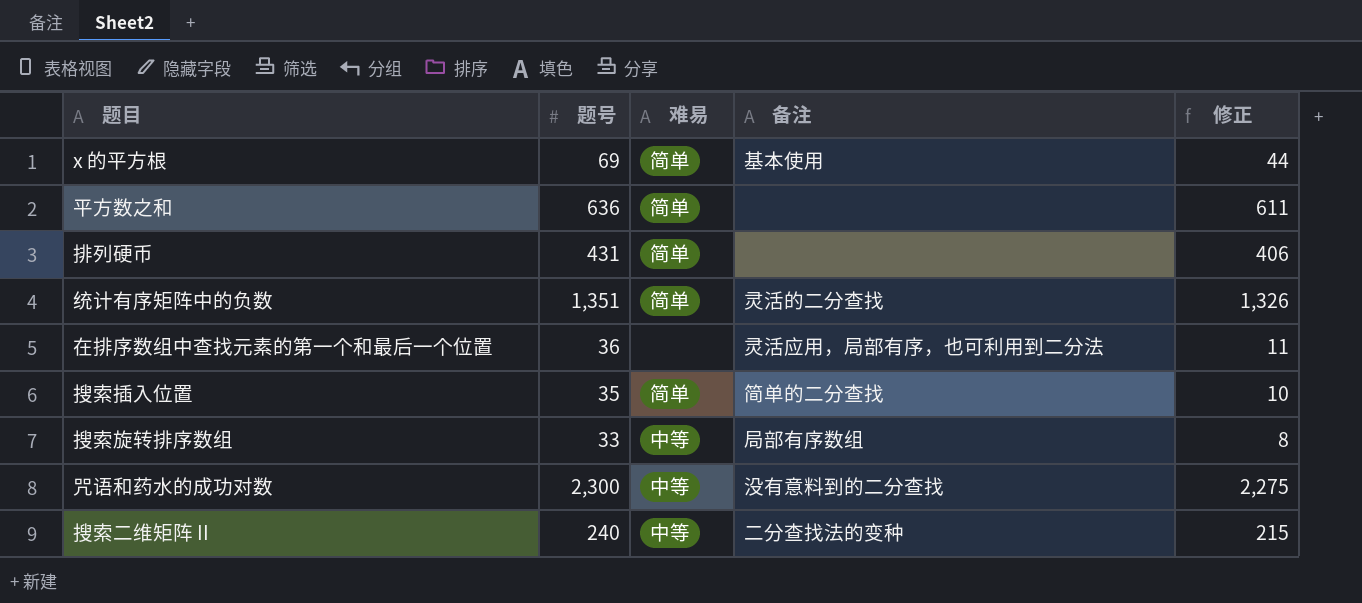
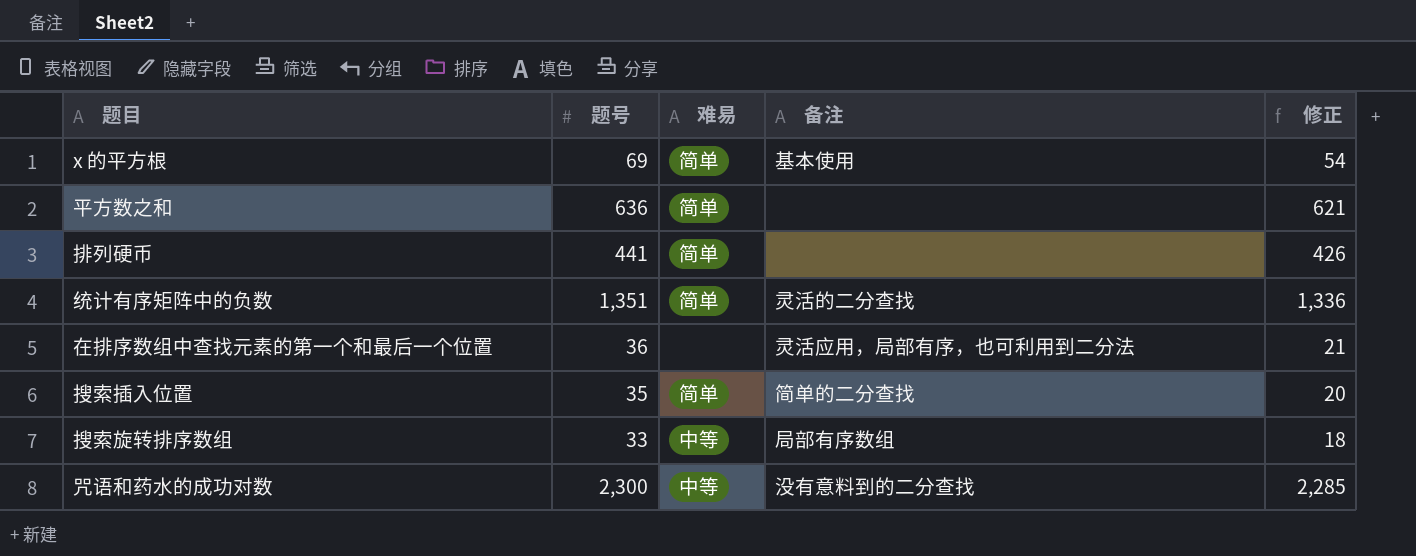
column 修正 | formula: [题号] - 25 -> [题号] - 15
row 搜索二维矩阵 II: 240 | 中等 | 二分查找法的变种 | 215 -> none
排列硬币 | 题号: 431 -> 441

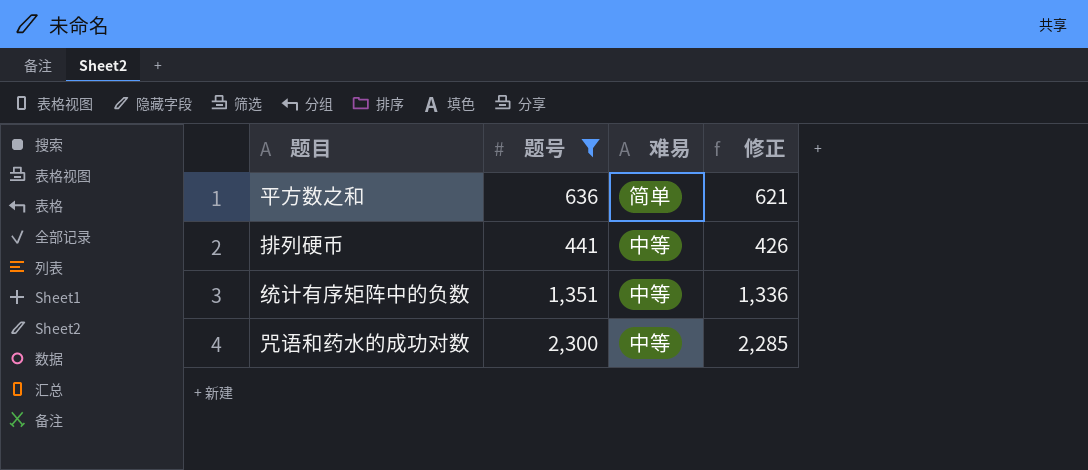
filter: none -> 题号 >= 441
column 备注 | position: 4 -> none
排列硬币 | 难易: 简单 -> 中等
统计有序矩阵中的负数 | 难易: 简单 -> 中等

